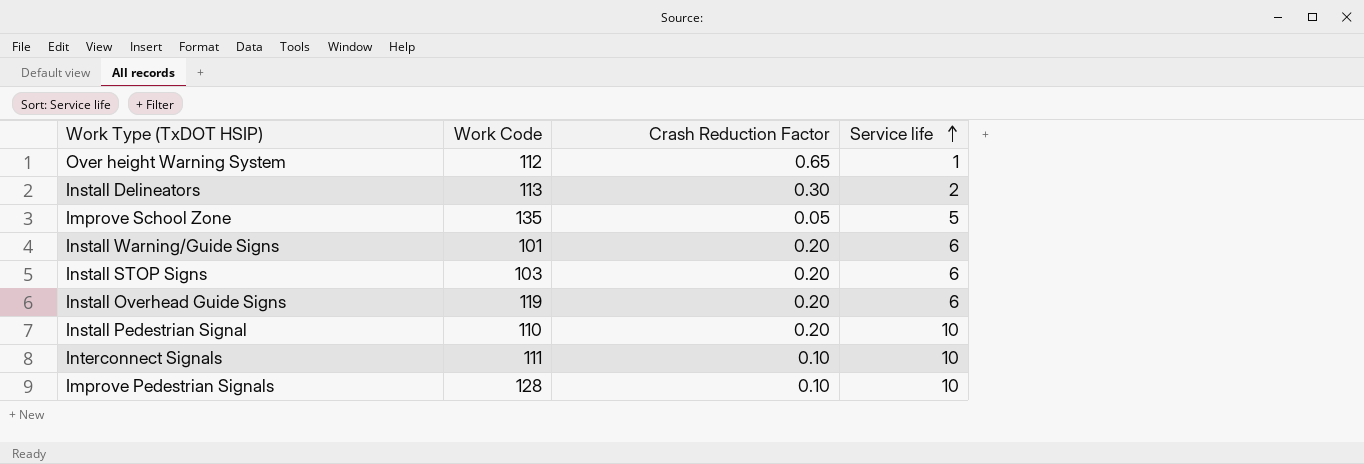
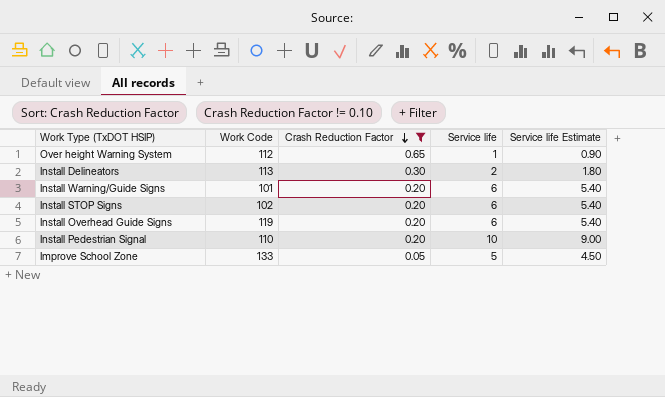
filter: none -> Crash Reduction Factor != 0.10
row order: Service life ascending -> Crash Reduction Factor descending
column Service life Estimate | formula: none -> [Service life] * 0.9
Install STOP Signs | Work Code: 103 -> 102
Improve School Zone | Work Code: 135 -> 133

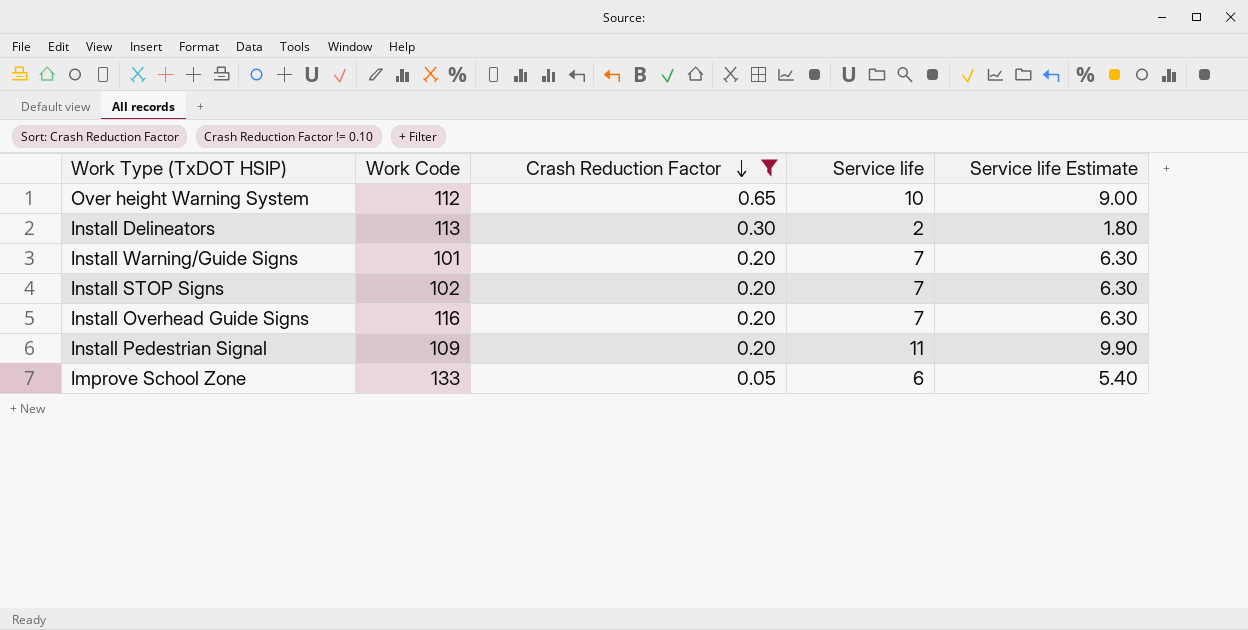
Over height Warning System | Service life: 1 -> 10
Over height Warning System | Service life Estimate: 0.90 -> 9.00
Install Warning/Guide Signs | Service life: 6 -> 7
Install Warning/Guide Signs | Service life Estimate: 5.40 -> 6.30
Install STOP Signs | Service life: 6 -> 7
Install STOP Signs | Service life Estimate: 5.40 -> 6.30
Install Overhead Guide Signs | Work Code: 119 -> 116
Install Overhead Guide Signs | Service life: 6 -> 7
Install Overhead Guide Signs | Service life Estimate: 5.40 -> 6.30
Install Pedestrian Signal | Work Code: 110 -> 109
Install Pedestrian Signal | Service life: 10 -> 11
Install Pedestrian Signal | Service life Estimate: 9.00 -> 9.90
Improve School Zone | Service life: 5 -> 6
Improve School Zone | Service life Estimate: 4.50 -> 5.40

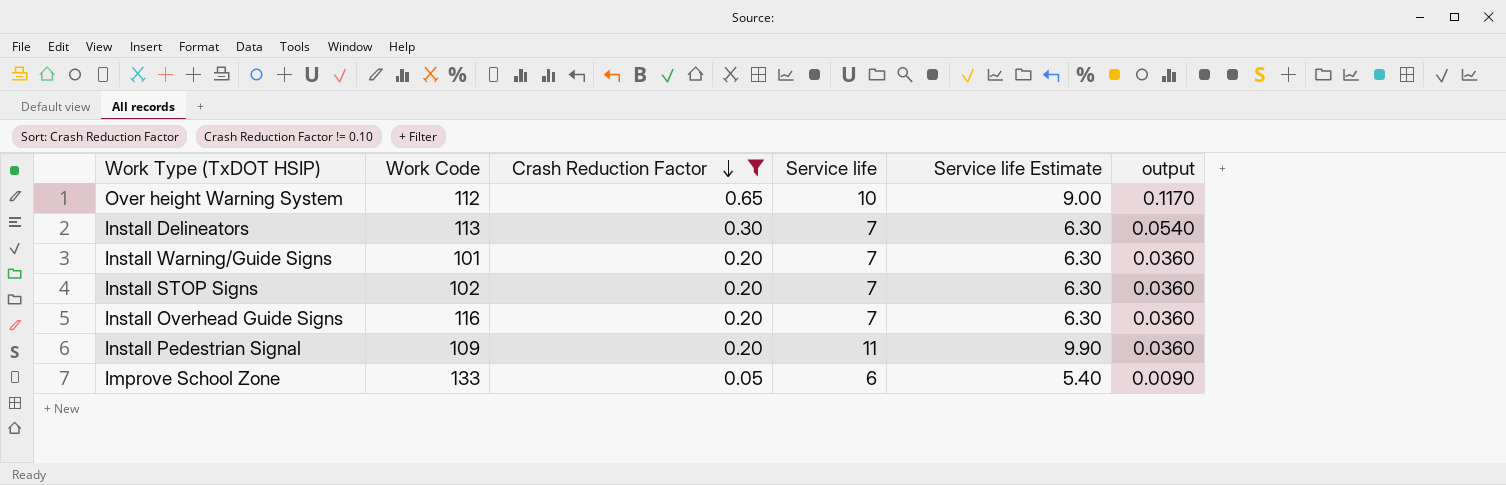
column output | formula: none -> [Crash Reduction Factor] * 0.18
Install Delineators | Service life: 2 -> 7
Install Delineators | Service life Estimate: 1.80 -> 6.30

